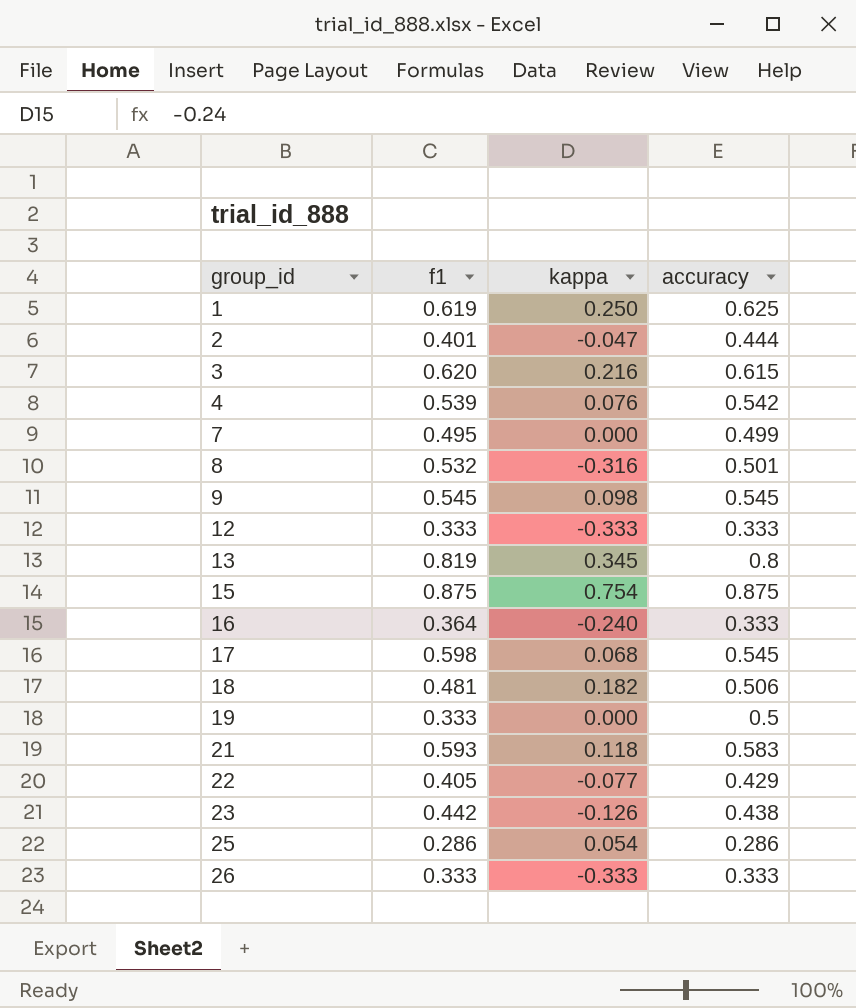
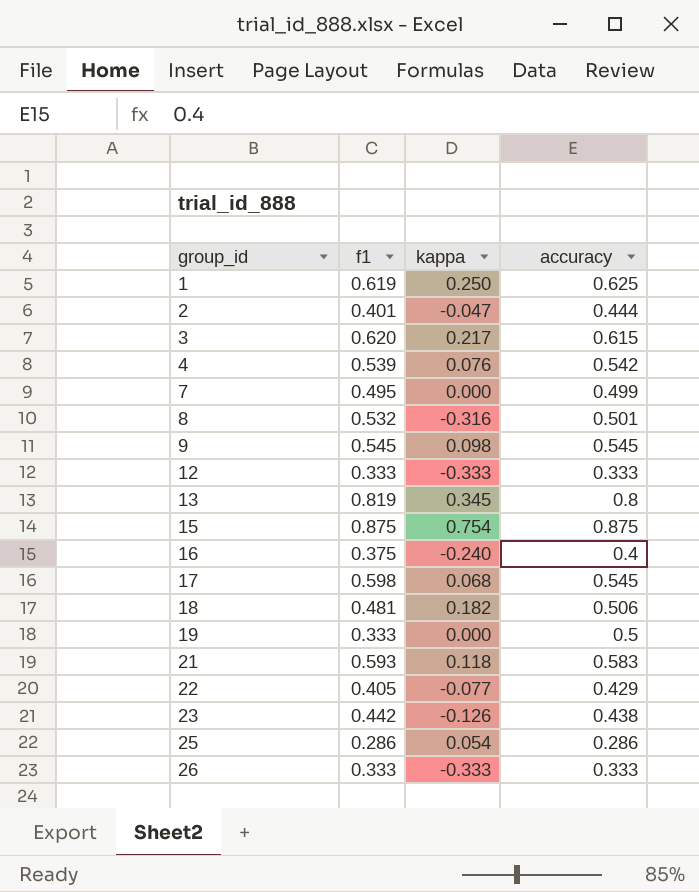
3 | kappa: 0.216 -> 0.217
16 | f1: 0.364 -> 0.375
16 | accuracy: 0.333 -> 0.4

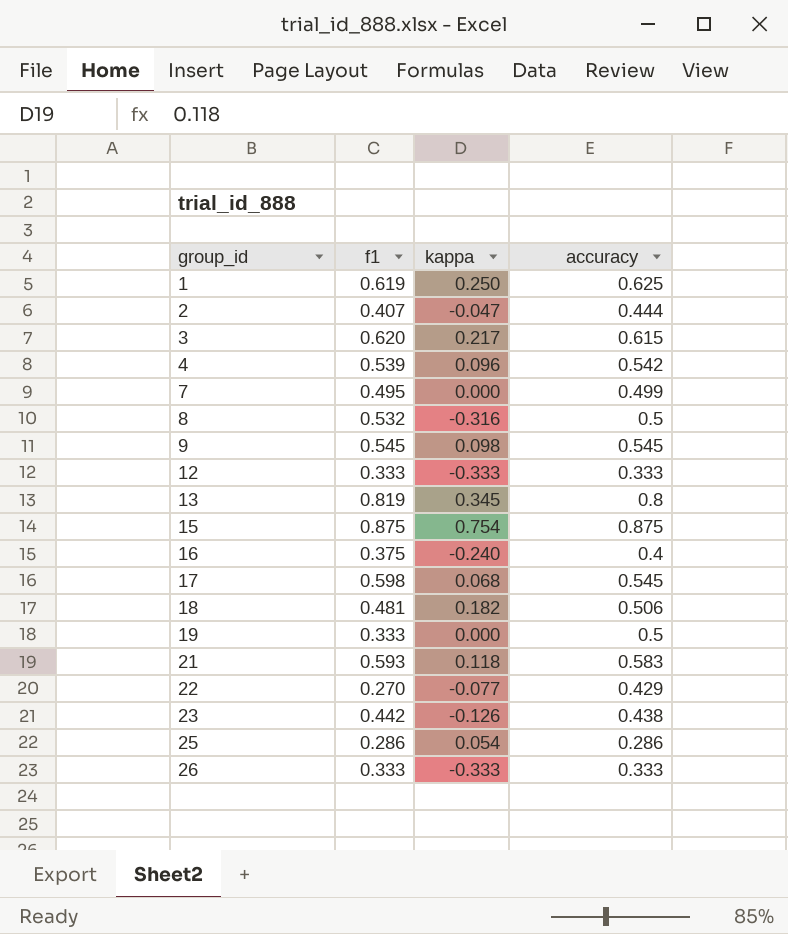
2 | f1: 0.401 -> 0.407
4 | kappa: 0.076 -> 0.096
8 | accuracy: 0.501 -> 0.5
22 | f1: 0.405 -> 0.270

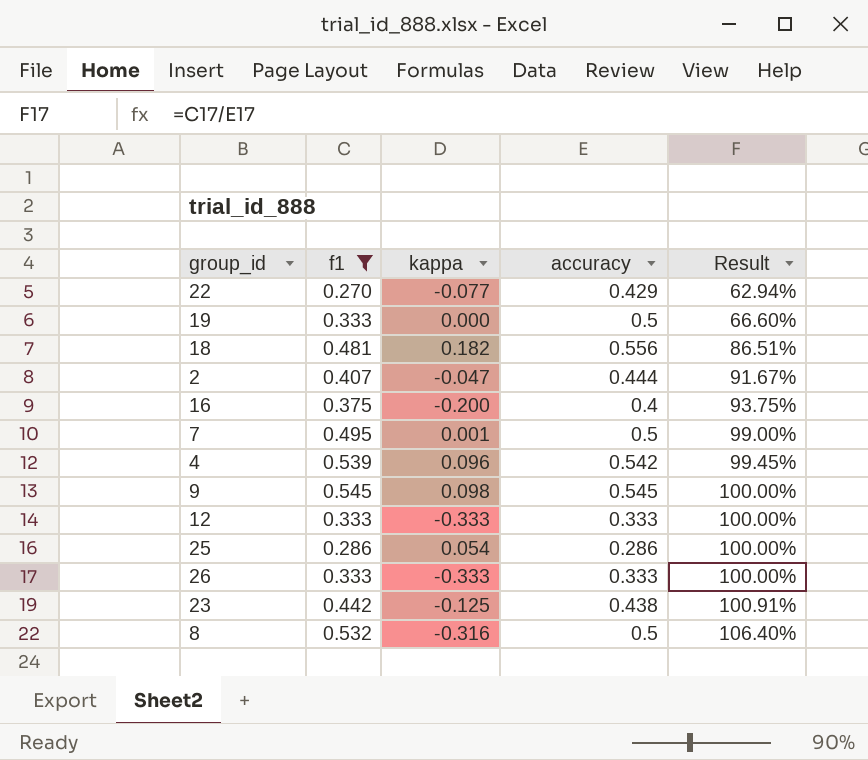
filter: none -> f1 <= 0.545
row order: group_id ascending -> Result ascending
column Result | formula: none -> [f1] / [accuracy]
18 | accuracy: 0.506 -> 0.556
16 | kappa: -0.240 -> -0.200
7 | kappa: 0.000 -> 0.001
7 | accuracy: 0.499 -> 0.5
23 | kappa: -0.126 -> -0.125

